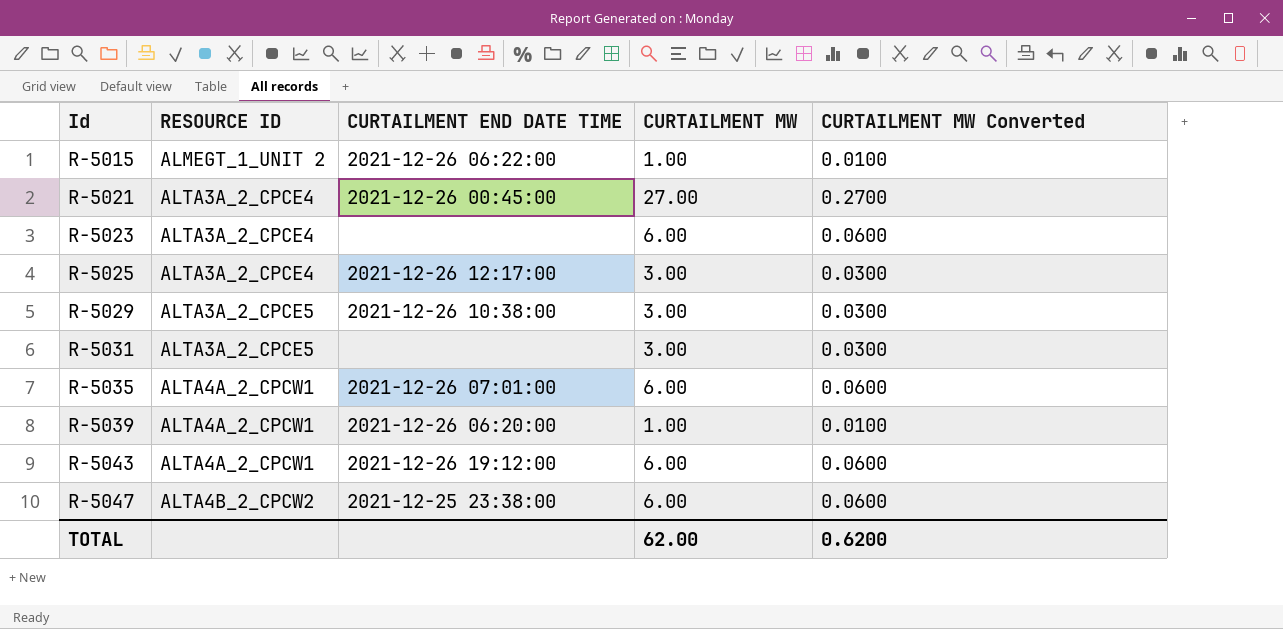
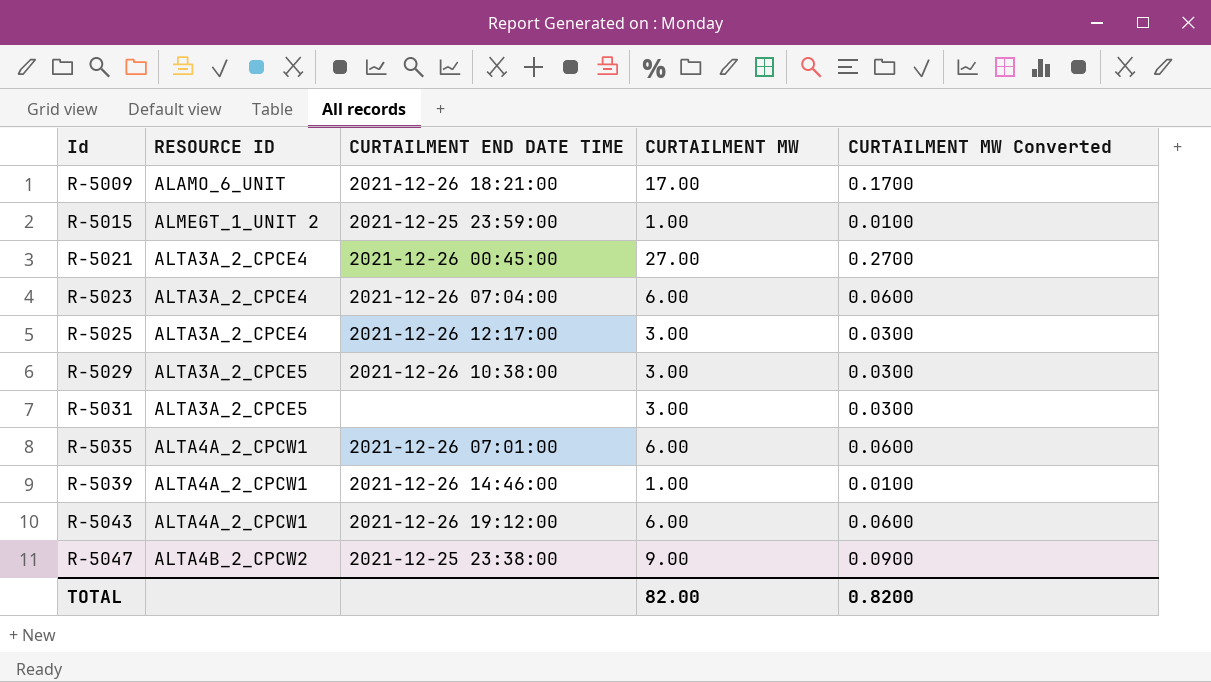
row R-5009: none -> ALAMO_6_UNIT | 2021-12-26 18:21:00 | 17.00 | 0.1700
R-5015 | CURTAILMENT END DATE TIME: 2021-12-26 06:22:00 -> 2021-12-25 23:59:00
R-5023 | CURTAILMENT END DATE TIME: none -> 2021-12-26 07:04:00
R-5039 | CURTAILMENT END DATE TIME: 2021-12-26 06:20:00 -> 2021-12-26 14:46:00
R-5047 | CURTAILMENT MW: 6.00 -> 9.00
R-5047 | CURTAILMENT MW Converted: 0.0600 -> 0.0900
TOTAL | CURTAILMENT MW: 62.00 -> 82.00
TOTAL | CURTAILMENT MW Converted: 0.6200 -> 0.8200

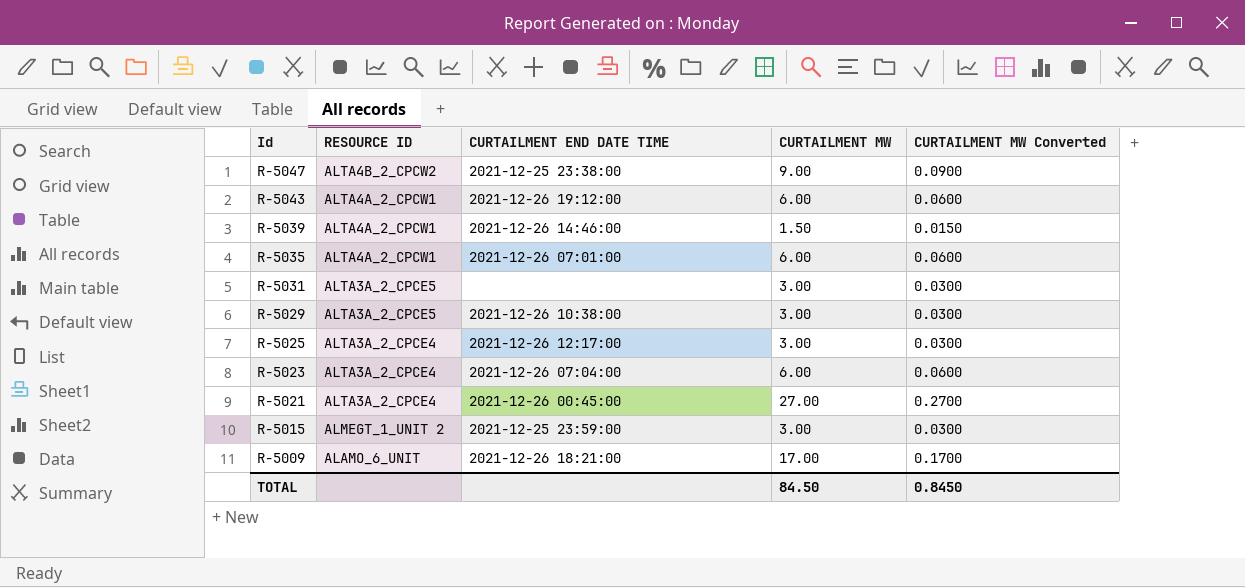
row order: Id ascending -> Id descending
R-5039 | CURTAILMENT MW: 1.00 -> 1.50
R-5039 | CURTAILMENT MW Converted: 0.0100 -> 0.0150
R-5015 | CURTAILMENT MW: 1.00 -> 3.00
R-5015 | CURTAILMENT MW Converted: 0.0100 -> 0.0300
TOTAL | CURTAILMENT MW: 82.00 -> 84.50
TOTAL | CURTAILMENT MW Converted: 0.8200 -> 0.8450

